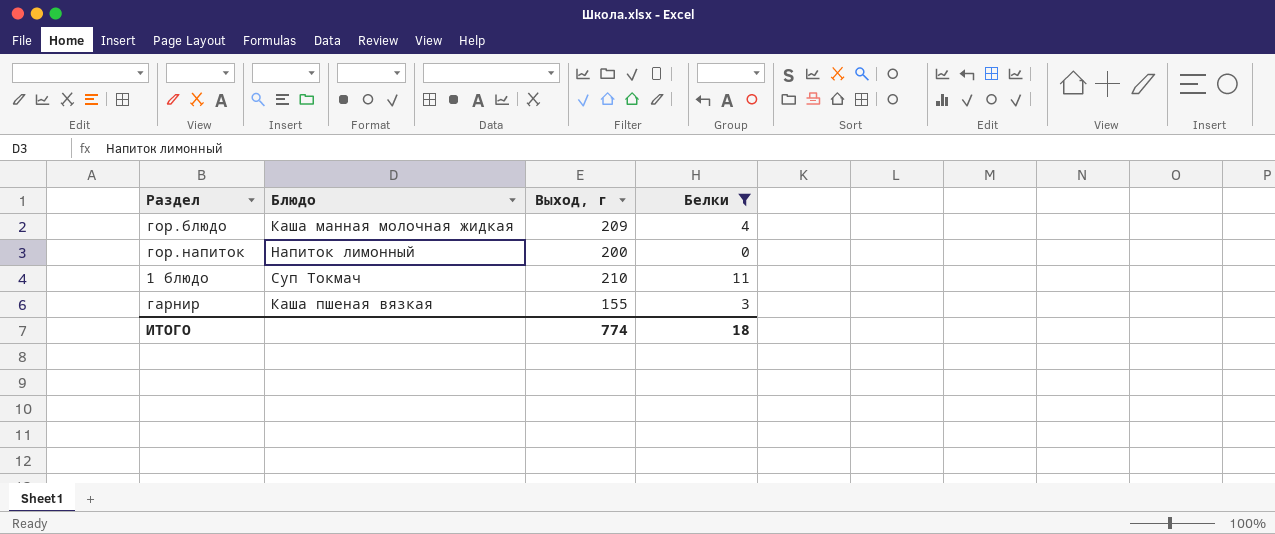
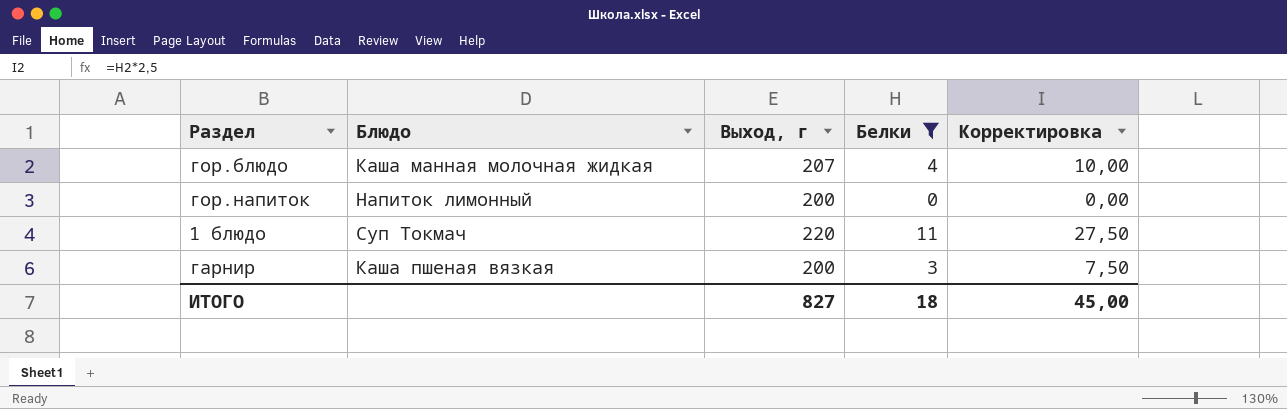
column Корректировка | formula: none -> [Белки] * 2,5
гор.блюдо | Выход, г: 209 -> 207
1 блюдо | Выход, г: 210 -> 220
гарнир | Выход, г: 155 -> 200
ИТОГО | Выход, г: 774 -> 827

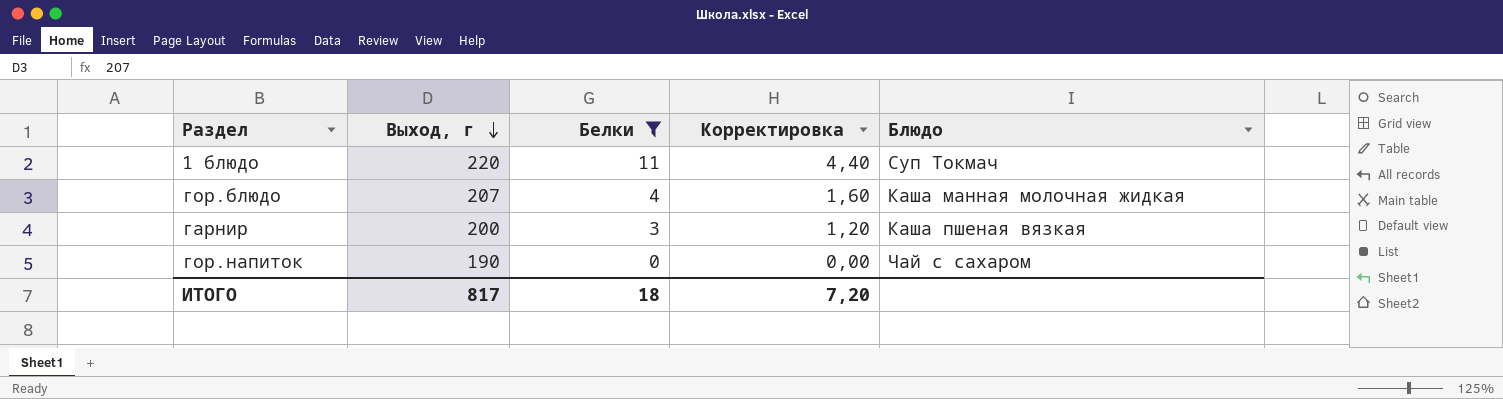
row order: none -> Выход, г descending
column Корректировка | formula: [Белки] * 2,5 -> [Белки] * 0,4
column Блюдо | position: 2 -> 5
гор.напиток | Выход, г: 200 -> 190
гор.напиток | Блюдо: Напиток лимонный -> Чай с сахаром
ИТОГО | Выход, г: 827 -> 817
ИТОГО | Корректировка: 45,00 -> 7,20

